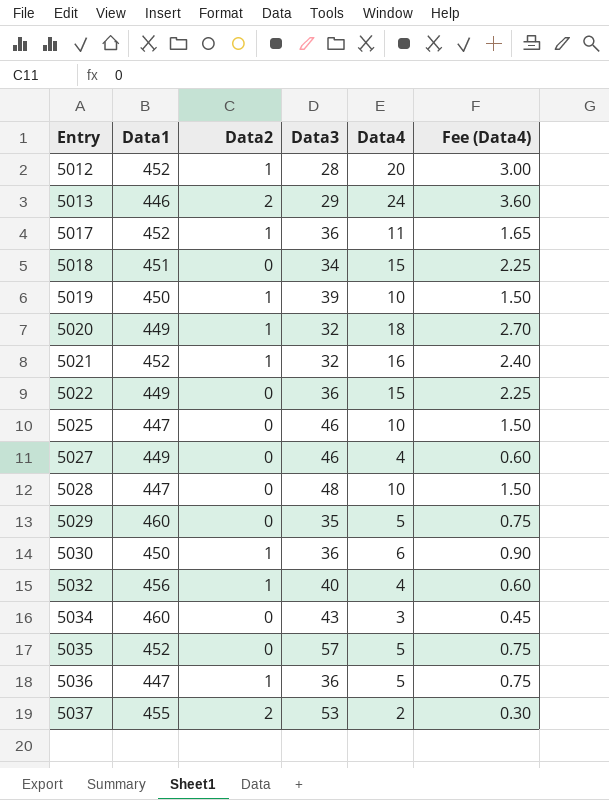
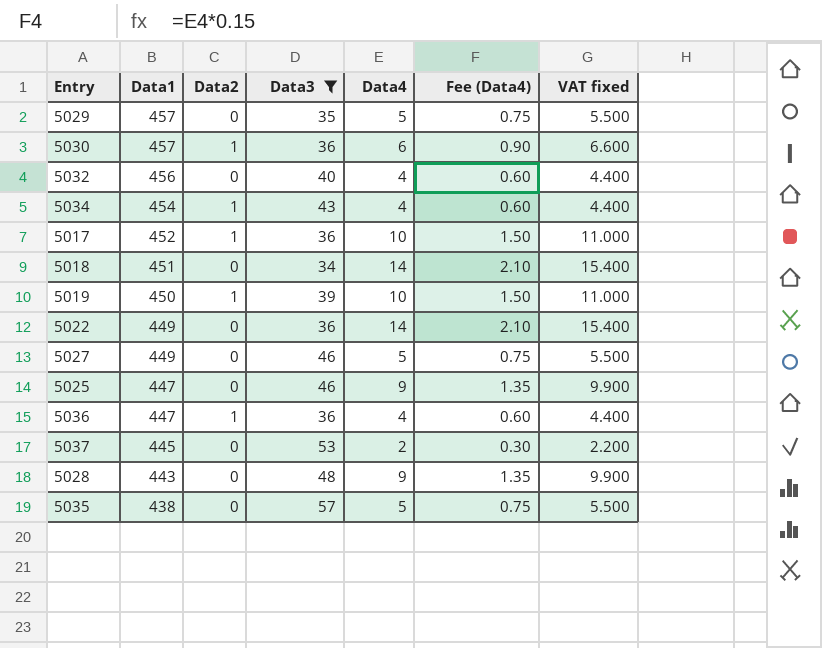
filter: none -> Data3 >= 34
row order: Entry ascending -> Data1 descending
column VAT fixed | formula: none -> [Data4] * 1.1
5029 | Data1: 460 -> 457
5030 | Data1: 450 -> 457
5032 | Data2: 1 -> 0
5034 | Data1: 460 -> 454
5034 | Data2: 0 -> 1
5034 | Data4: 3 -> 4
5034 | Fee (Data4): 0.45 -> 0.60
5017 | Data4: 11 -> 10
5017 | Fee (Data4): 1.65 -> 1.50
5018 | Data4: 15 -> 14
5018 | Fee (Data4): 2.25 -> 2.10
5022 | Data4: 15 -> 14
5022 | Fee (Data4): 2.25 -> 2.10
5027 | Data4: 4 -> 5
5027 | Fee (Data4): 0.60 -> 0.75
5025 | Data4: 10 -> 9
5025 | Fee (Data4): 1.50 -> 1.35
5036 | Data4: 5 -> 4
5036 | Fee (Data4): 0.75 -> 0.60
5037 | Data1: 455 -> 445
5037 | Data2: 2 -> 0
5028 | Data1: 447 -> 443
5028 | Data4: 10 -> 9
5028 | Fee (Data4): 1.50 -> 1.35
5035 | Data1: 452 -> 438

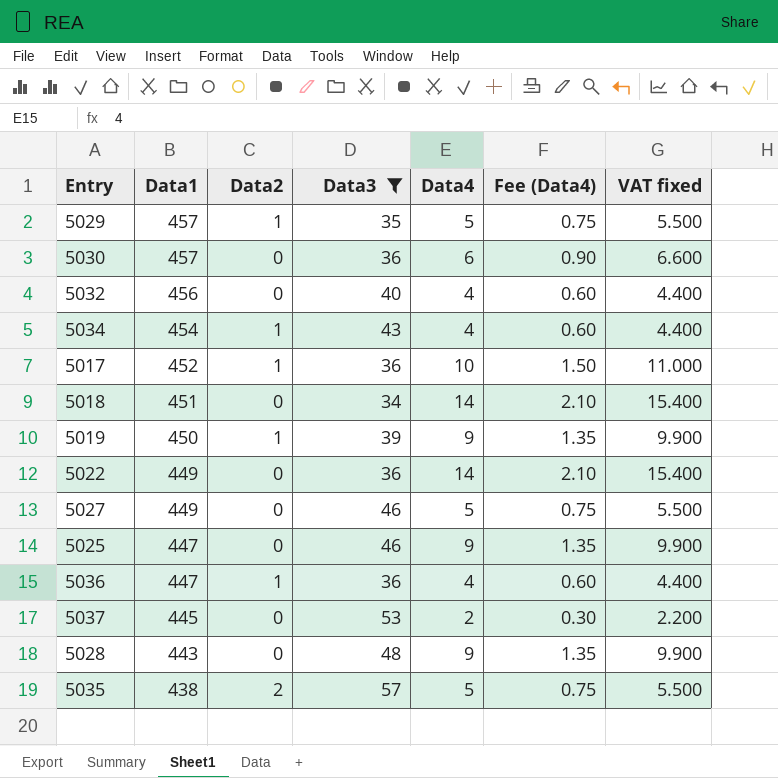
5029 | Data2: 0 -> 1
5030 | Data2: 1 -> 0
5019 | Data4: 10 -> 9
5019 | Fee (Data4): 1.50 -> 1.35
5019 | VAT fixed: 11.000 -> 9.900
5035 | Data2: 0 -> 2

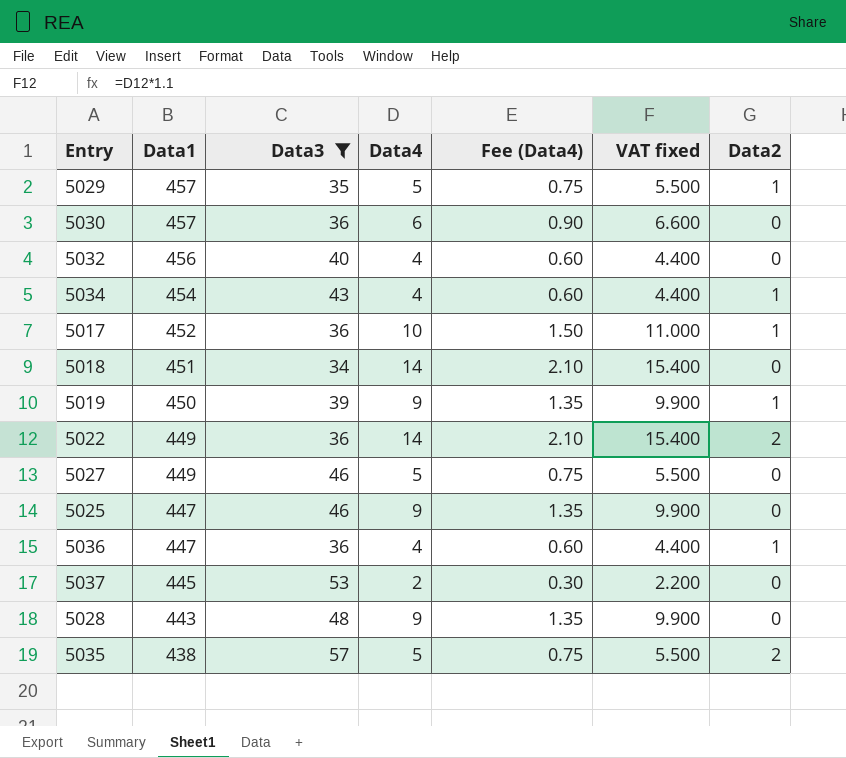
column Data2 | position: 3 -> 7
5022 | Data2: 0 -> 2

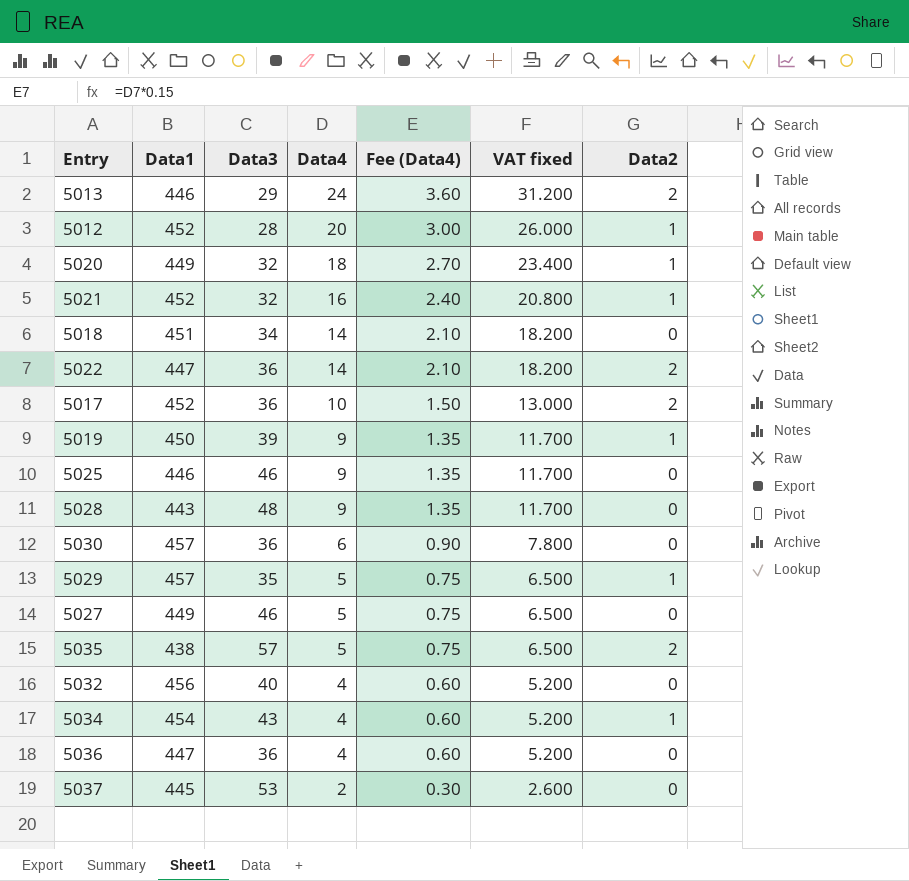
filter: Data3 >= 34 -> none
row order: Data1 descending -> Data4 descending
column VAT fixed | formula: [Data4] * 1.1 -> [Data4] * 1.3
5022 | Data1: 449 -> 447
5017 | Data2: 1 -> 2
5025 | Data1: 447 -> 446
5036 | Data2: 1 -> 0

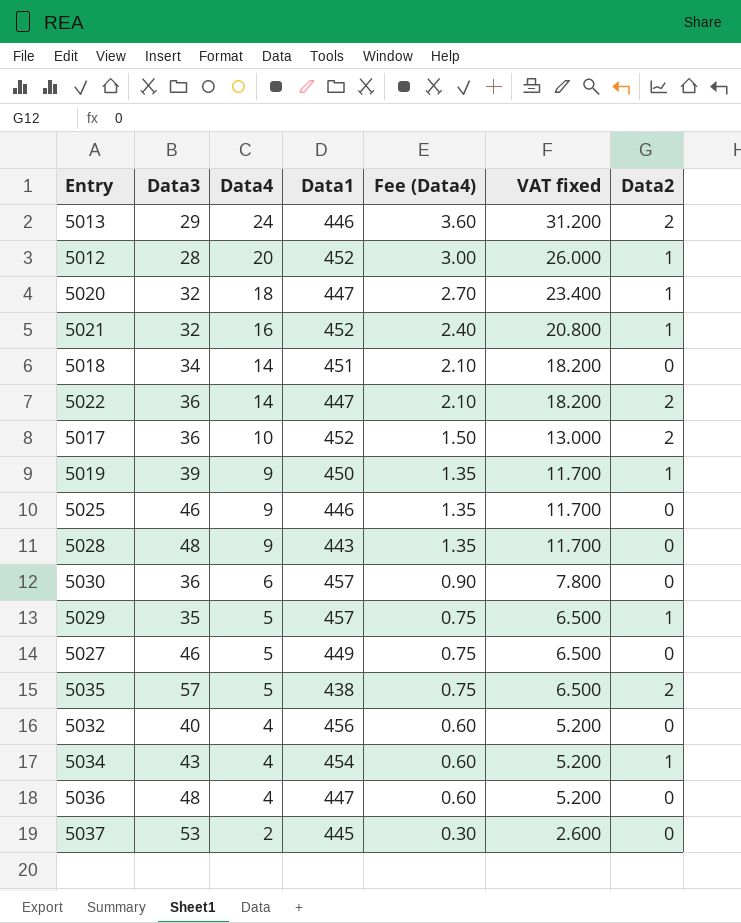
column Data1 | position: 2 -> 4
5020 | Data1: 449 -> 447
5036 | Data3: 36 -> 48

